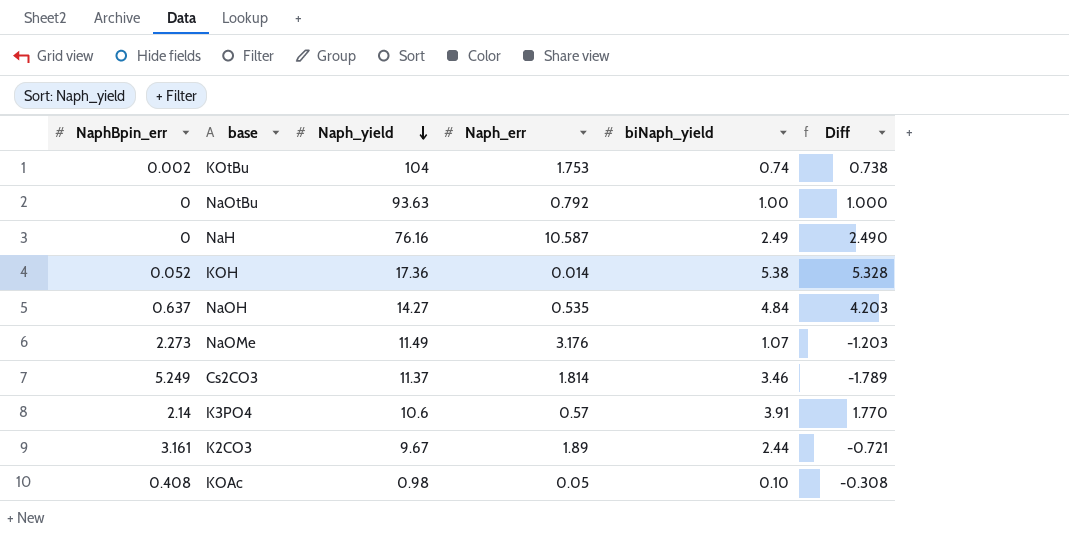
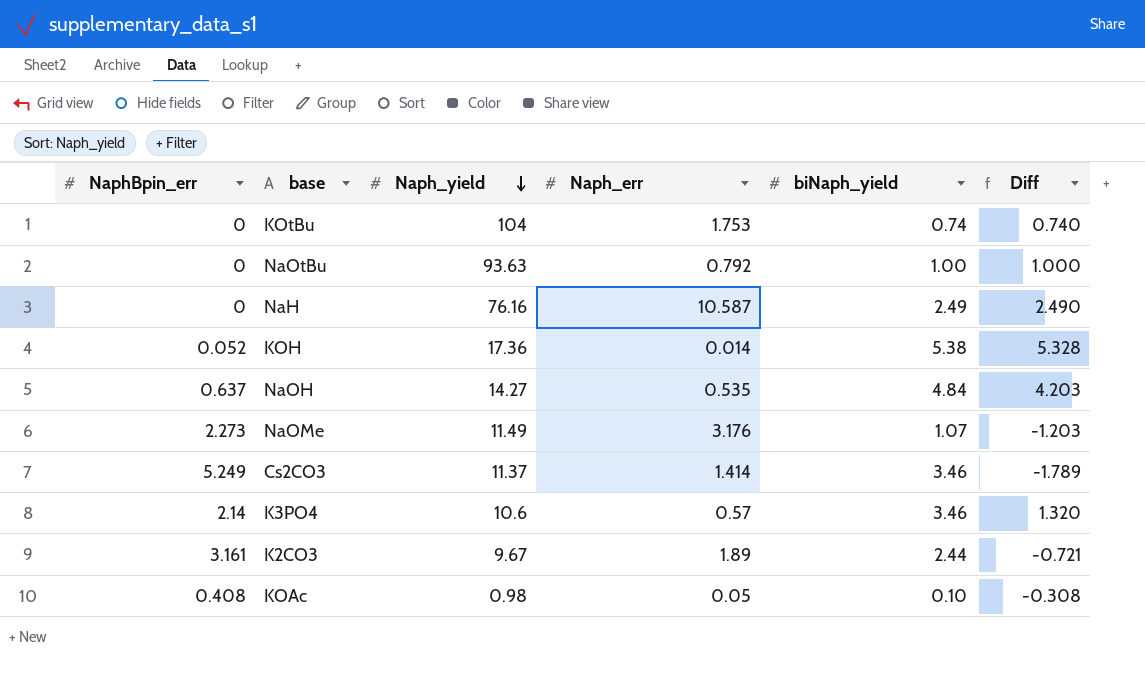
KOtBu | NaphBpin_err: 0.002 -> 0
KOtBu | Diff: 0.738 -> 0.740
Cs2CO3 | Naph_err: 1.814 -> 1.414
K3PO4 | biNaph_yield: 3.91 -> 3.46
K3PO4 | Diff: 1.770 -> 1.320

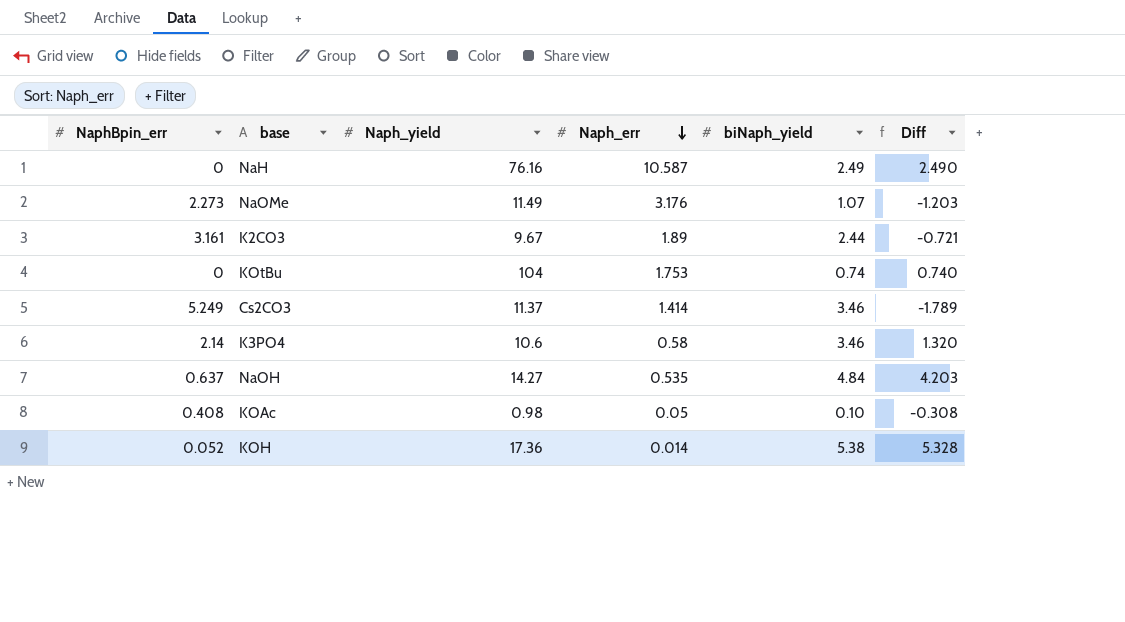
row order: Naph_yield descending -> Naph_err descending
row NaOtBu: 0 | 93.63 | 0.792 | 1.00 | 1.000 -> none
K3PO4 | Naph_err: 0.57 -> 0.58

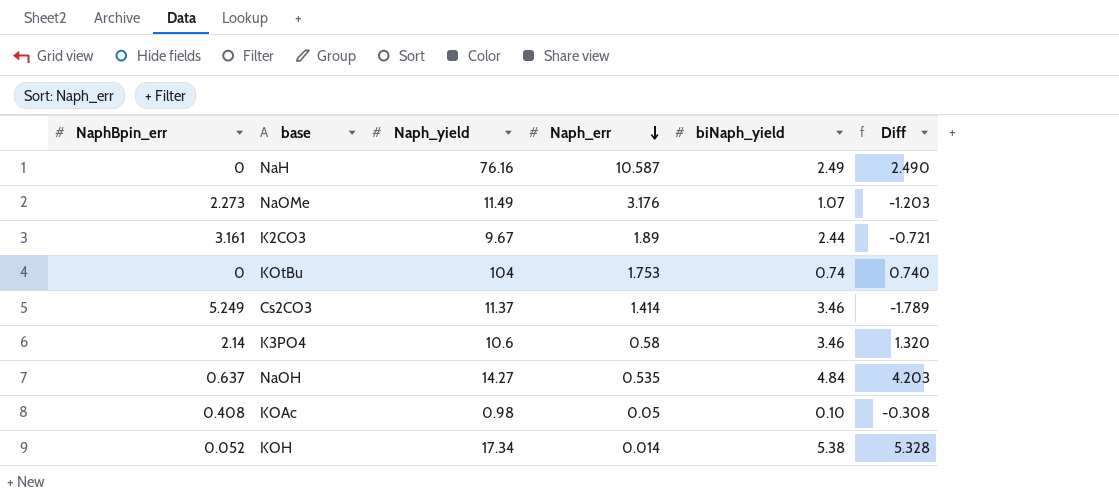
KOH | Naph_yield: 17.36 -> 17.34

